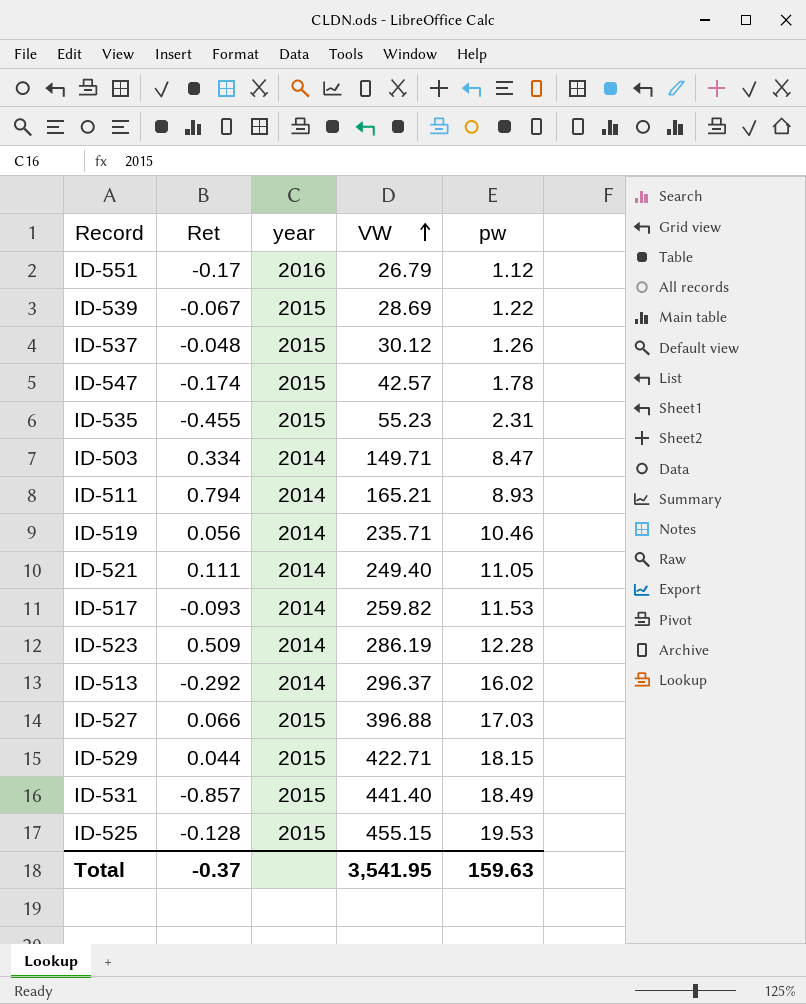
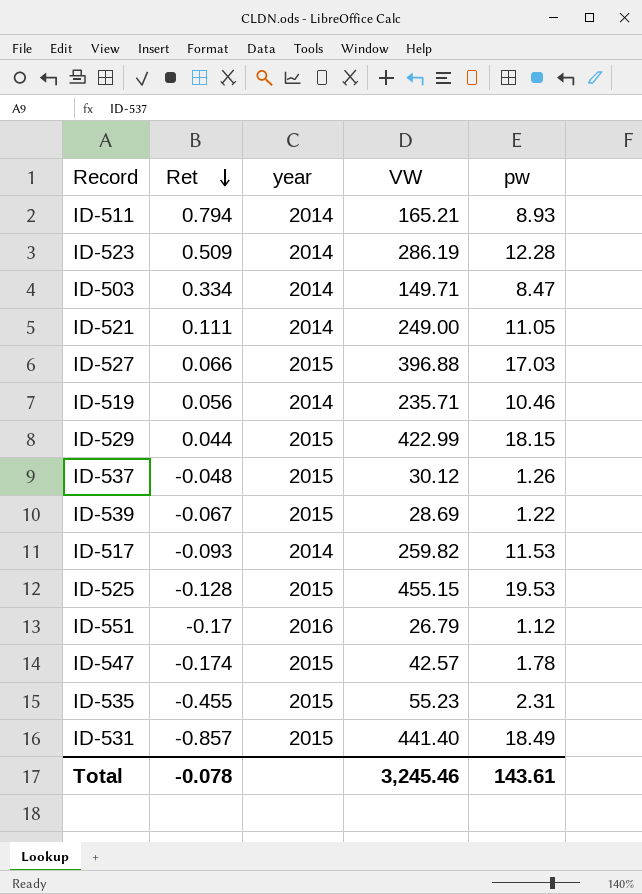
row order: VW ascending -> Ret descending
row ID-513: -0.292 | 2014 | 296.37 | 16.02 -> none
ID-521 | VW: 249.40 -> 249.00
ID-529 | VW: 422.71 -> 422.99
Total | Ret: -0.37 -> -0.078
Total | VW: 3,541.95 -> 3,245.46
Total | pw: 159.63 -> 143.61

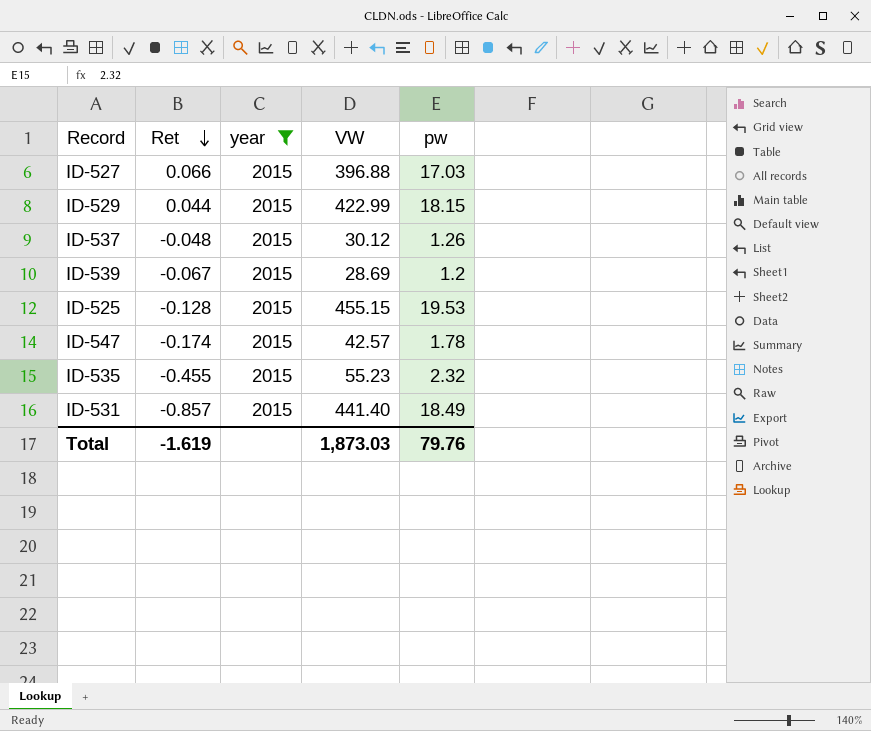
filter: none -> year = 2015
ID-539 | pw: 1.22 -> 1.2
ID-535 | pw: 2.31 -> 2.32
Total | Ret: -0.078 -> -1.619
Total | VW: 3,245.46 -> 1,873.03
Total | pw: 143.61 -> 79.76

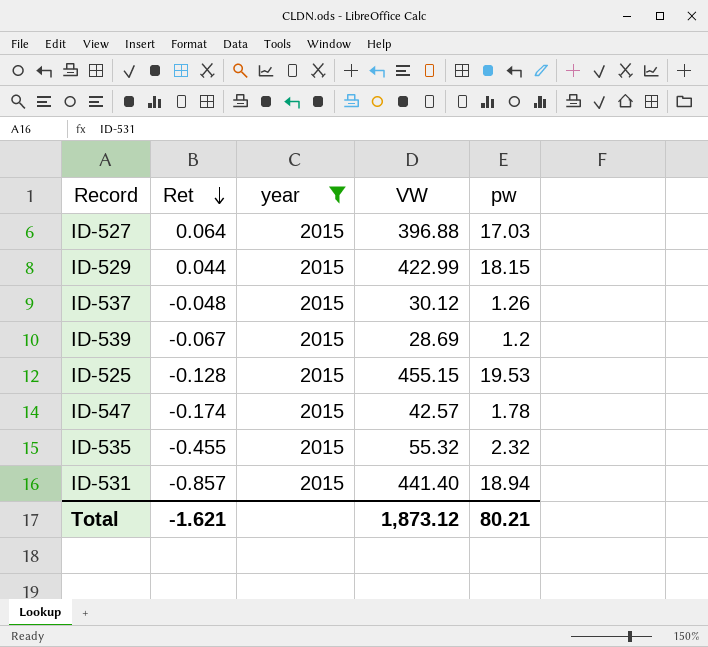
ID-527 | Ret: 0.066 -> 0.064
ID-535 | VW: 55.23 -> 55.32
ID-531 | pw: 18.49 -> 18.94
Total | Ret: -1.619 -> -1.621
Total | VW: 1,873.03 -> 1,873.12
Total | pw: 79.76 -> 80.21

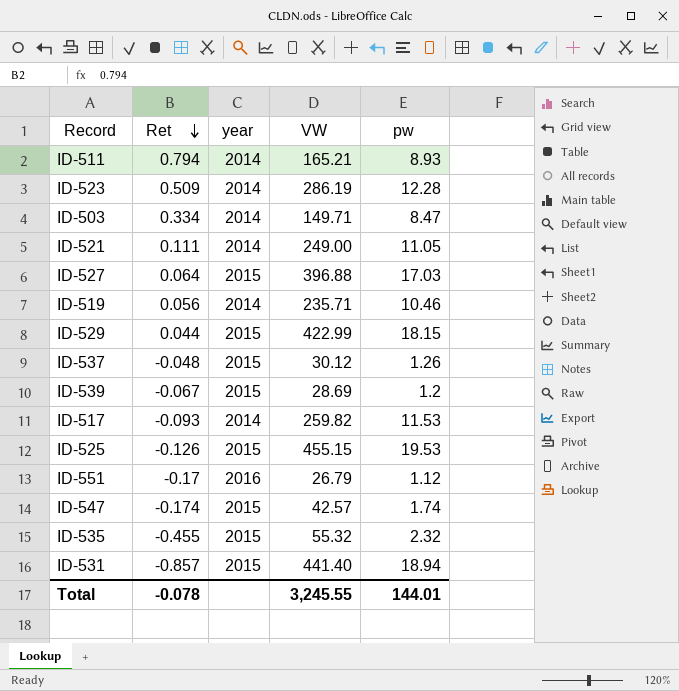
filter: year = 2015 -> none
ID-525 | Ret: -0.128 -> -0.126
ID-547 | pw: 1.78 -> 1.74
Total | Ret: -1.621 -> -0.078
Total | VW: 1,873.12 -> 3,245.55
Total | pw: 80.21 -> 144.01

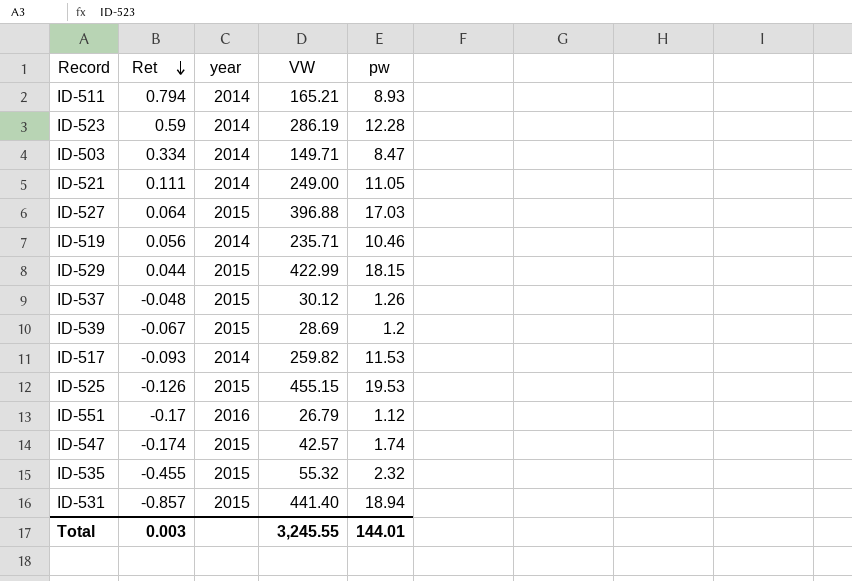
ID-523 | Ret: 0.509 -> 0.59
Total | Ret: -0.078 -> 0.003

